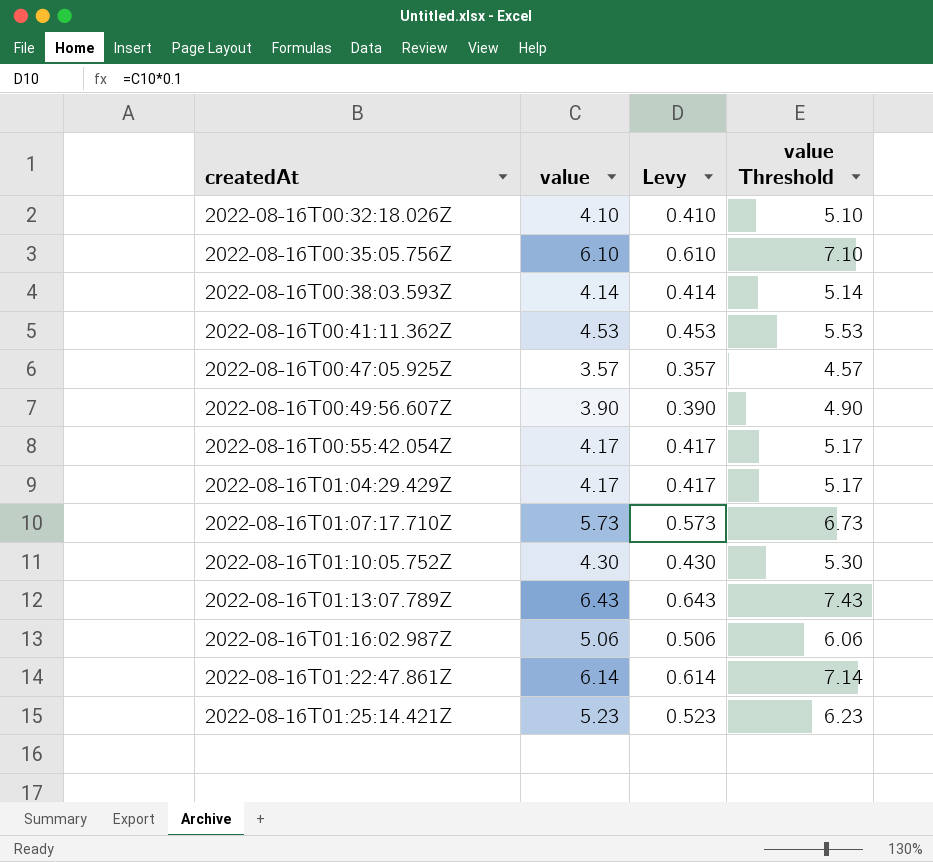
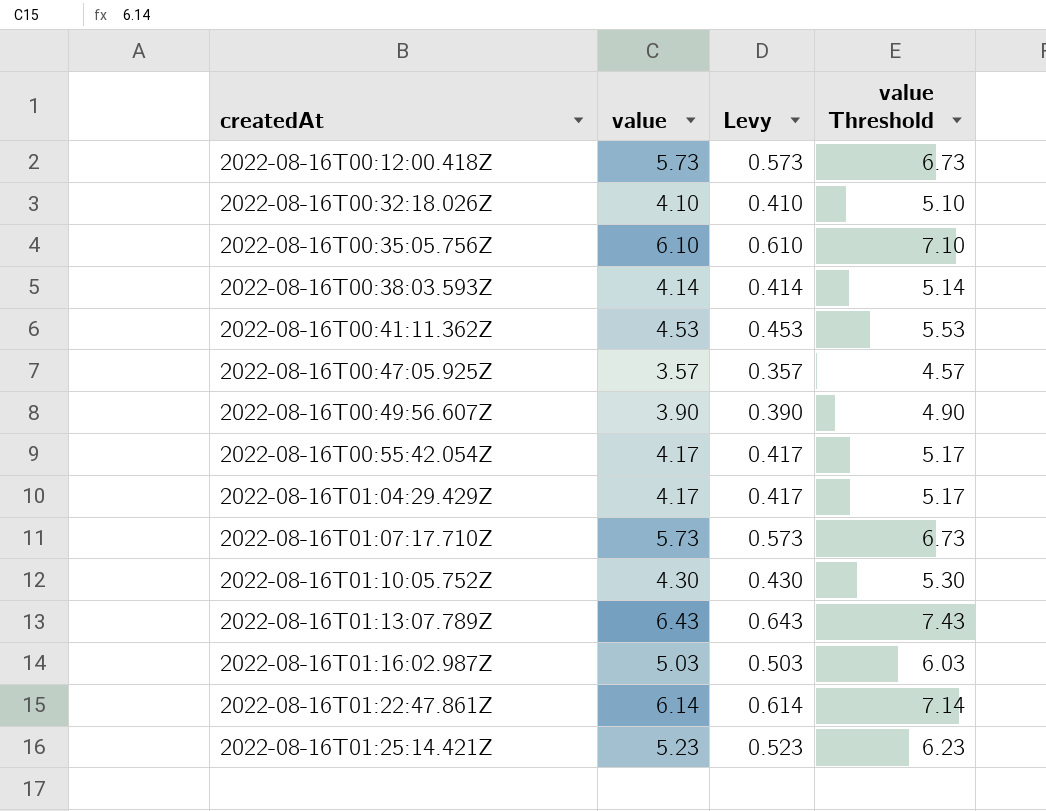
row 2022-08-16T00:12:00.418Z: none -> 5.73 | 0.573 | 6.73
2022-08-16T01:16:02.987Z | value: 5.06 -> 5.03
2022-08-16T01:16:02.987Z | Levy: 0.506 -> 0.503
2022-08-16T01:16:02.987Z | value Threshold: 6.06 -> 6.03

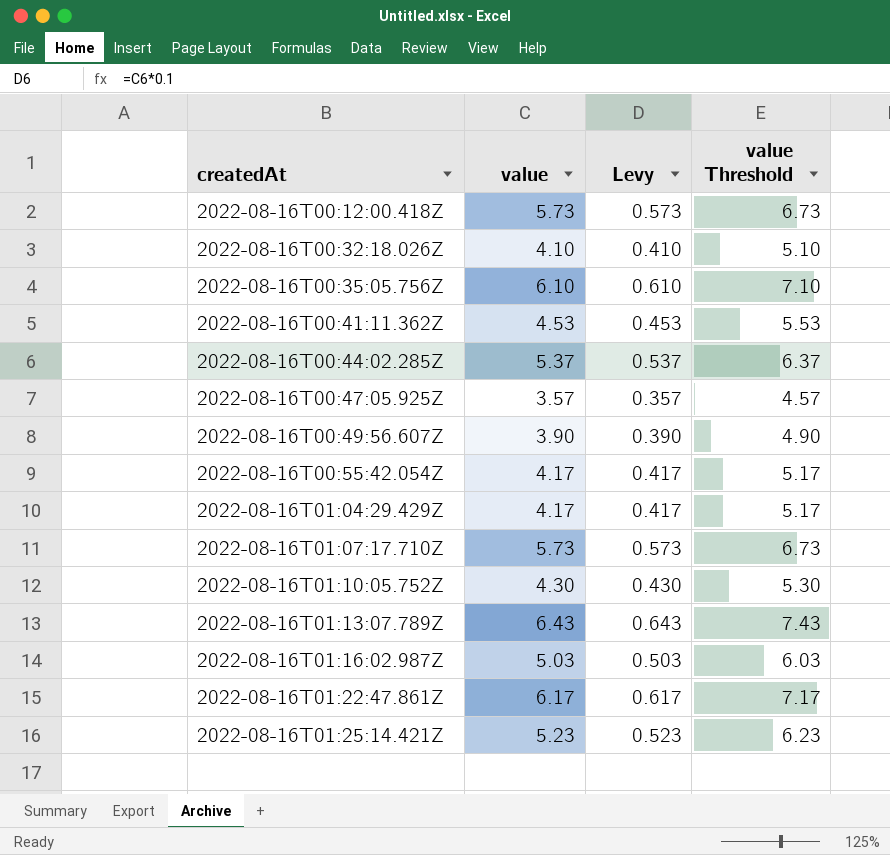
row 2022-08-16T00:38:03.593Z: 4.14 | 0.414 | 5.14 -> none
row 2022-08-16T00:44:02.285Z: none -> 5.37 | 0.537 | 6.37
2022-08-16T01:22:47.861Z | value: 6.14 -> 6.17
2022-08-16T01:22:47.861Z | Levy: 0.614 -> 0.617
2022-08-16T01:22:47.861Z | value Threshold: 7.14 -> 7.17

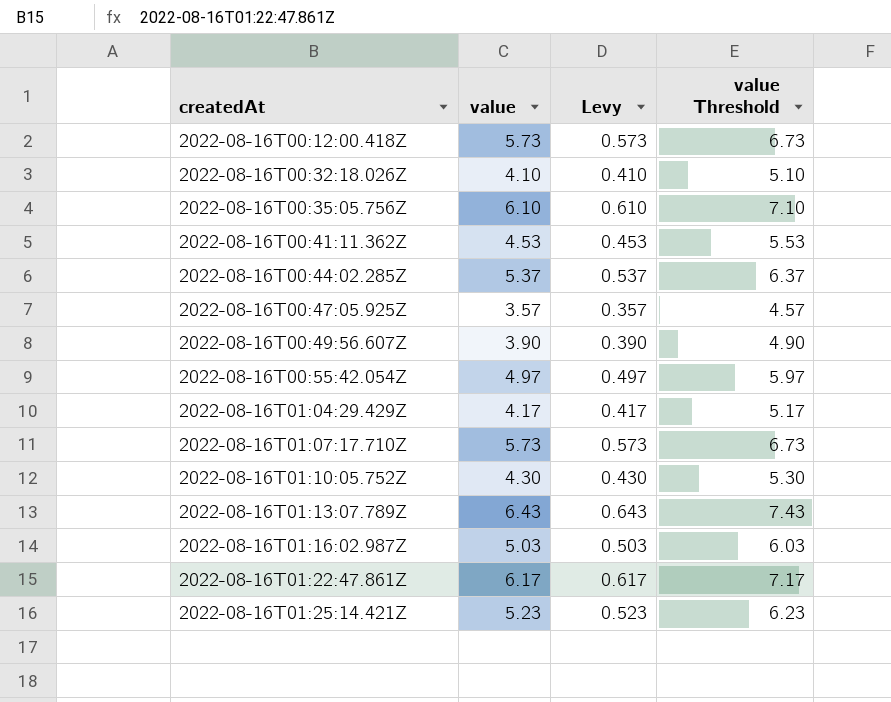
2022-08-16T00:55:42.054Z | value: 4.17 -> 4.97
2022-08-16T00:55:42.054Z | Levy: 0.417 -> 0.497
2022-08-16T00:55:42.054Z | value Threshold: 5.17 -> 5.97

